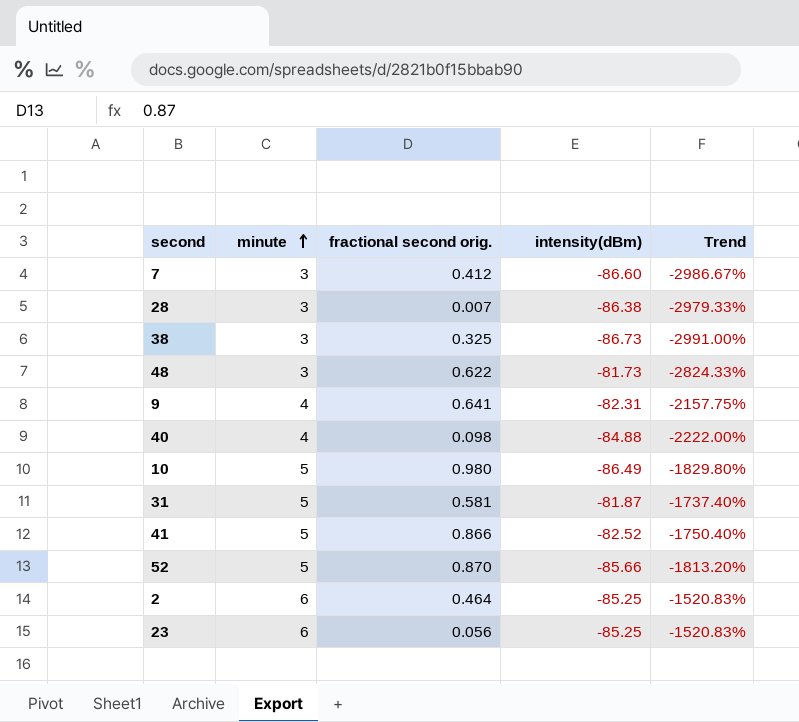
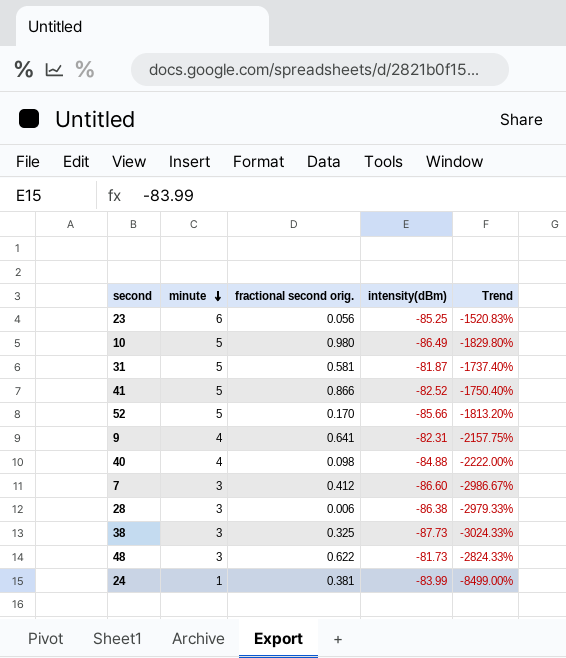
row order: minute ascending -> minute descending
row 2: 6 | 0.464 | -85.25 | -1520.83% -> none
52 | fractional second orig.: 0.870 -> 0.170
28 | fractional second orig.: 0.007 -> 0.006
38 | intensity(dBm): -86.73 -> -87.73
38 | Trend: -2991.00% -> -3024.33%
row 24: none -> 1 | 0.381 | -83.99 | -8499.00%

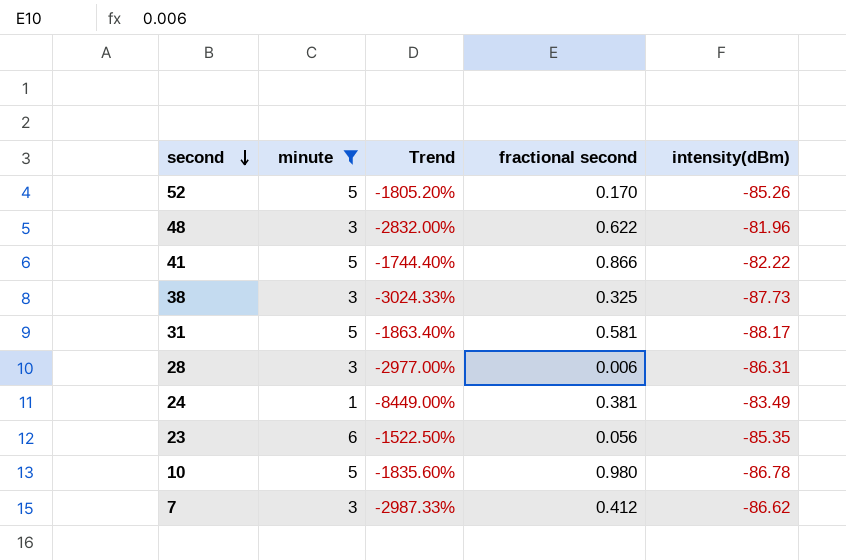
filter: none -> minute != 4
row order: minute descending -> second descending
column Trend | position: 5 -> 3
column name: fractional second orig. -> fractional second
52 | Trend: -1813.20% -> -1805.20%
52 | intensity(dBm): -85.66 -> -85.26
48 | Trend: -2824.33% -> -2832.00%
48 | intensity(dBm): -81.73 -> -81.96
41 | Trend: -1750.40% -> -1744.40%
41 | intensity(dBm): -82.52 -> -82.22
31 | Trend: -1737.40% -> -1863.40%
31 | intensity(dBm): -81.87 -> -88.17
28 | Trend: -2979.33% -> -2977.00%
28 | intensity(dBm): -86.38 -> -86.31
24 | Trend: -8499.00% -> -8449.00%
24 | intensity(dBm): -83.99 -> -83.49
23 | Trend: -1520.83% -> -1522.50%
23 | intensity(dBm): -85.25 -> -85.35
10 | Trend: -1829.80% -> -1835.60%
10 | intensity(dBm): -86.49 -> -86.78
7 | Trend: -2986.67% -> -2987.33%
7 | intensity(dBm): -86.60 -> -86.62

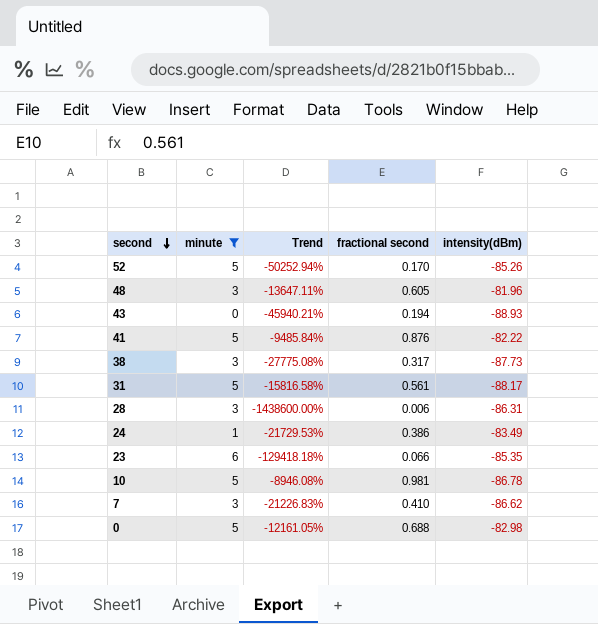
column Trend | formula: ([intensity(dBm)] - [minute]) / [minute] -> ([intensity(dBm)] - [fractional second]) / [fractional second]
48 | fractional second: 0.622 -> 0.605
row 43: none -> 0 | -45940.21% | 0.194 | -88.93
41 | fractional second: 0.866 -> 0.876
38 | fractional second: 0.325 -> 0.317
31 | fractional second: 0.581 -> 0.561
24 | fractional second: 0.381 -> 0.386
23 | fractional second: 0.056 -> 0.066
10 | fractional second: 0.980 -> 0.981
7 | fractional second: 0.412 -> 0.410
row 0: none -> 5 | -12161.05% | 0.688 | -82.98

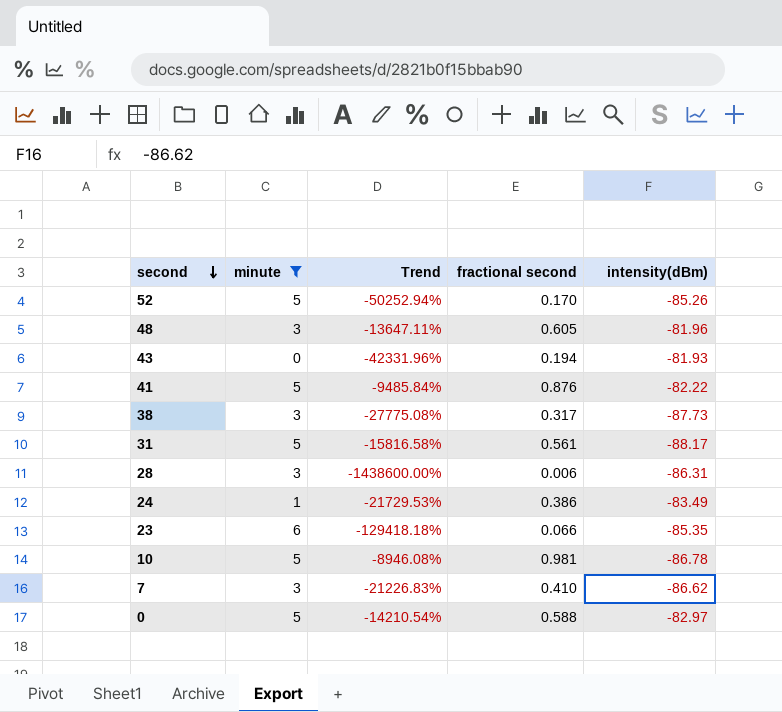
43 | Trend: -45940.21% -> -42331.96%
43 | intensity(dBm): -88.93 -> -81.93
0 | Trend: -12161.05% -> -14210.54%
0 | fractional second: 0.688 -> 0.588
0 | intensity(dBm): -82.98 -> -82.97

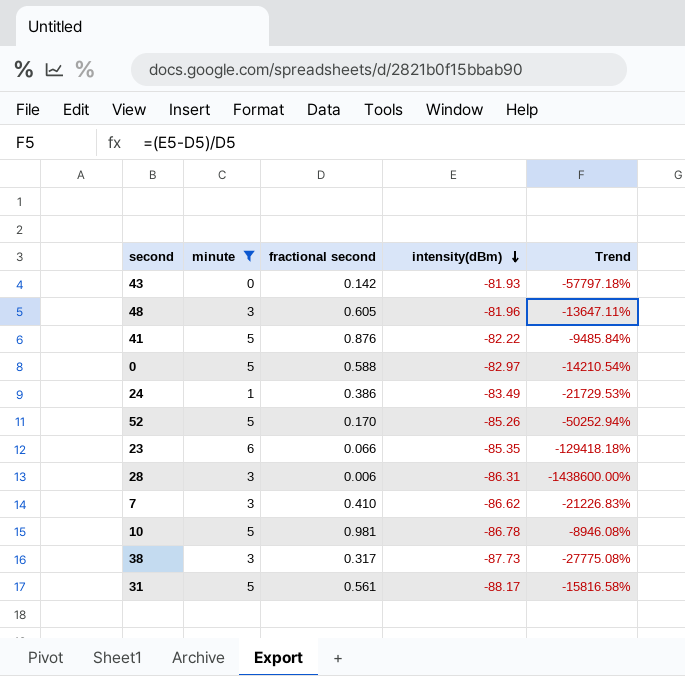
row order: second descending -> intensity(dBm) descending
column Trend | position: 3 -> 5
43 | fractional second: 0.194 -> 0.142
43 | Trend: -42331.96% -> -57797.18%

